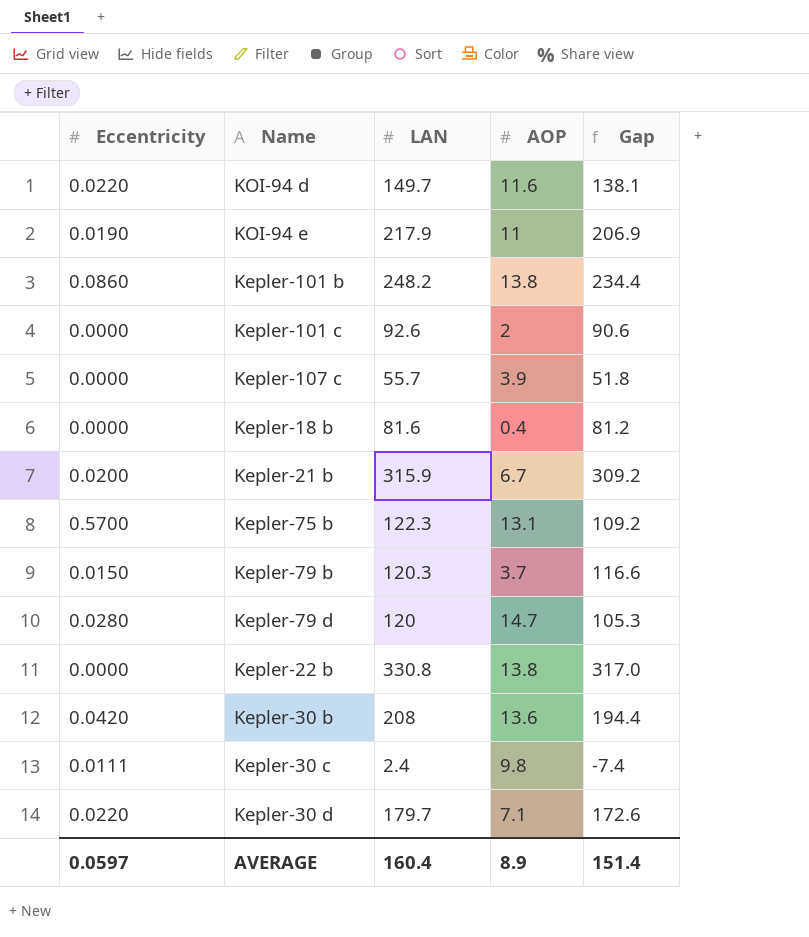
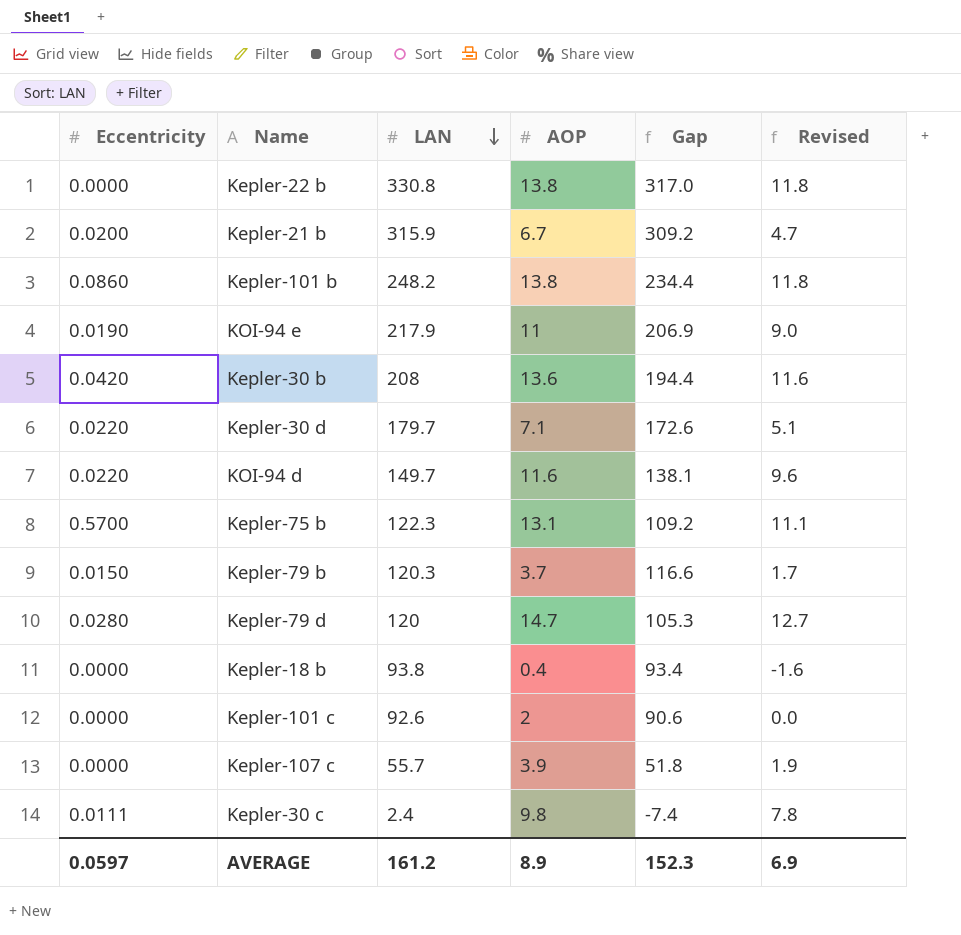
row order: none -> LAN descending
column Revised | formula: none -> [AOP] - 2
Kepler-18 b | LAN: 81.6 -> 93.8
Kepler-18 b | Gap: 81.2 -> 93.4
AVERAGE | LAN: 160.4 -> 161.2
AVERAGE | Gap: 151.4 -> 152.3

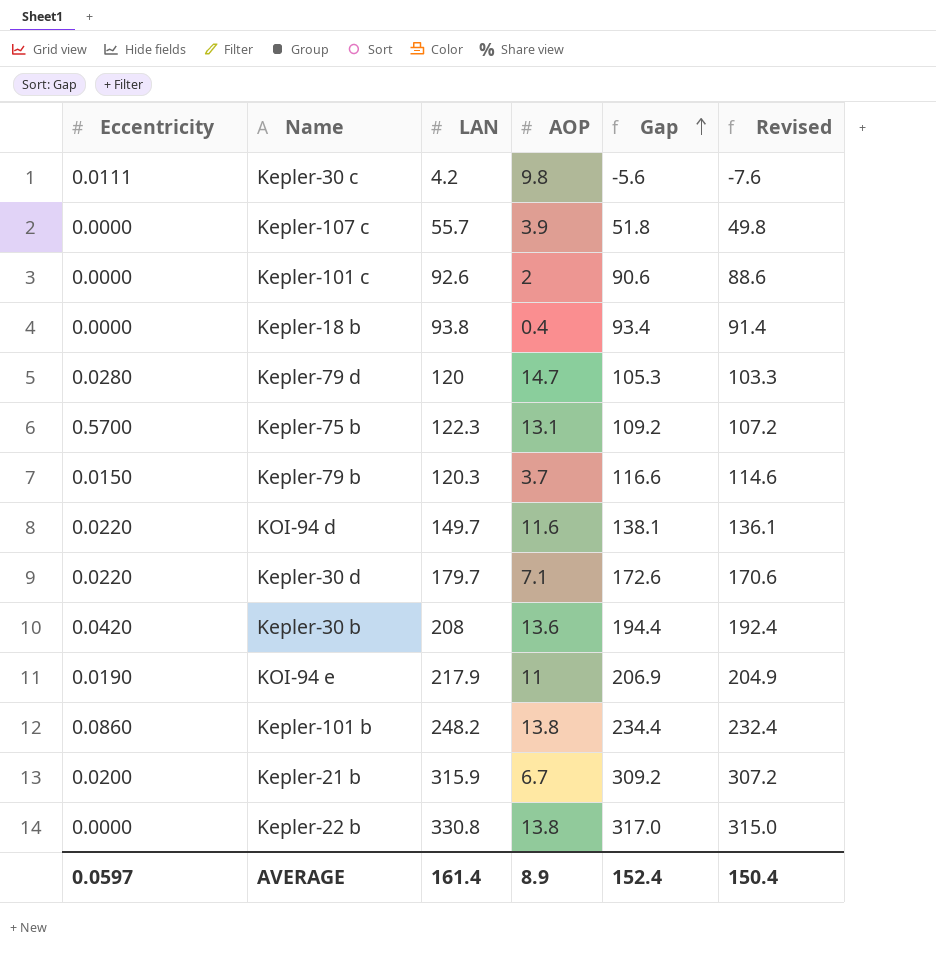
row order: LAN descending -> Gap ascending
column Revised | formula: [AOP] - 2 -> [Gap] - 2
Kepler-30 c | LAN: 2.4 -> 4.2
Kepler-30 c | Gap: -7.4 -> -5.6
AVERAGE | LAN: 161.2 -> 161.4
AVERAGE | Gap: 152.3 -> 152.4
AVERAGE | Revised: 6.9 -> 150.4

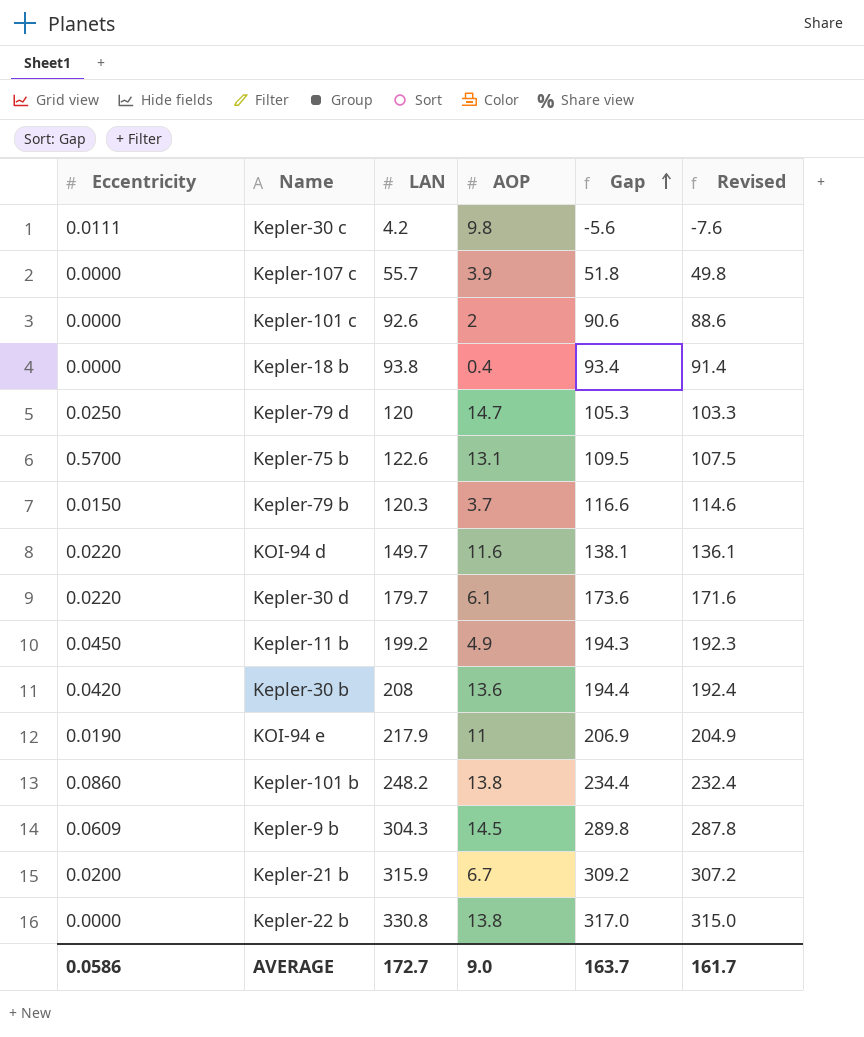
Kepler-79 d | Eccentricity: 0.0280 -> 0.0250
Kepler-75 b | LAN: 122.3 -> 122.6
Kepler-75 b | Gap: 109.2 -> 109.5
Kepler-75 b | Revised: 107.2 -> 107.5
Kepler-30 d | AOP: 7.1 -> 6.1
Kepler-30 d | Gap: 172.6 -> 173.6
Kepler-30 d | Revised: 170.6 -> 171.6
row Kepler-11 b: none -> 0.0450 | 199.2 | 4.9 | 194.3 | 192.3
row Kepler-9 b: none -> 0.0609 | 304.3 | 14.5 | 289.8 | 287.8
AVERAGE | Eccentricity: 0.0597 -> 0.0586
AVERAGE | LAN: 161.4 -> 172.7
AVERAGE | AOP: 8.9 -> 9.0
AVERAGE | Gap: 152.4 -> 163.7
AVERAGE | Revised: 150.4 -> 161.7

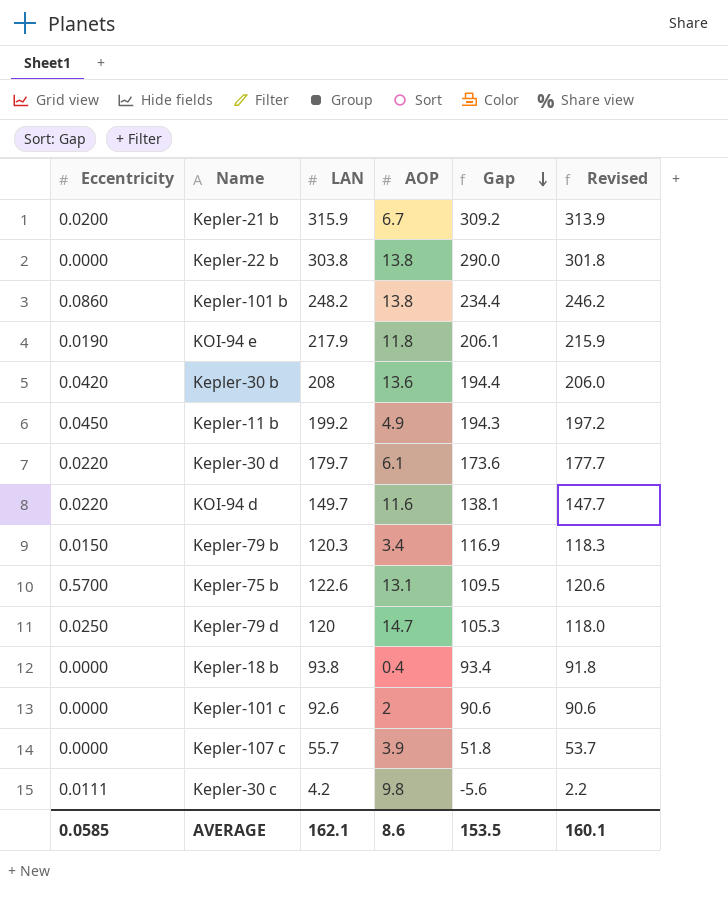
row order: Gap ascending -> Gap descending
column Revised | formula: [Gap] - 2 -> [LAN] - 2
row Kepler-9 b: 0.0609 | 304.3 | 14.5 | 289.8 | 287.8 -> none
Kepler-22 b | LAN: 330.8 -> 303.8
Kepler-22 b | Gap: 317.0 -> 290.0
KOI-94 e | AOP: 11 -> 11.8
KOI-94 e | Gap: 206.9 -> 206.1
Kepler-79 b | AOP: 3.7 -> 3.4
Kepler-79 b | Gap: 116.6 -> 116.9
AVERAGE | Eccentricity: 0.0586 -> 0.0585
AVERAGE | LAN: 172.7 -> 162.1
AVERAGE | AOP: 9.0 -> 8.6
AVERAGE | Gap: 163.7 -> 153.5
AVERAGE | Revised: 161.7 -> 160.1

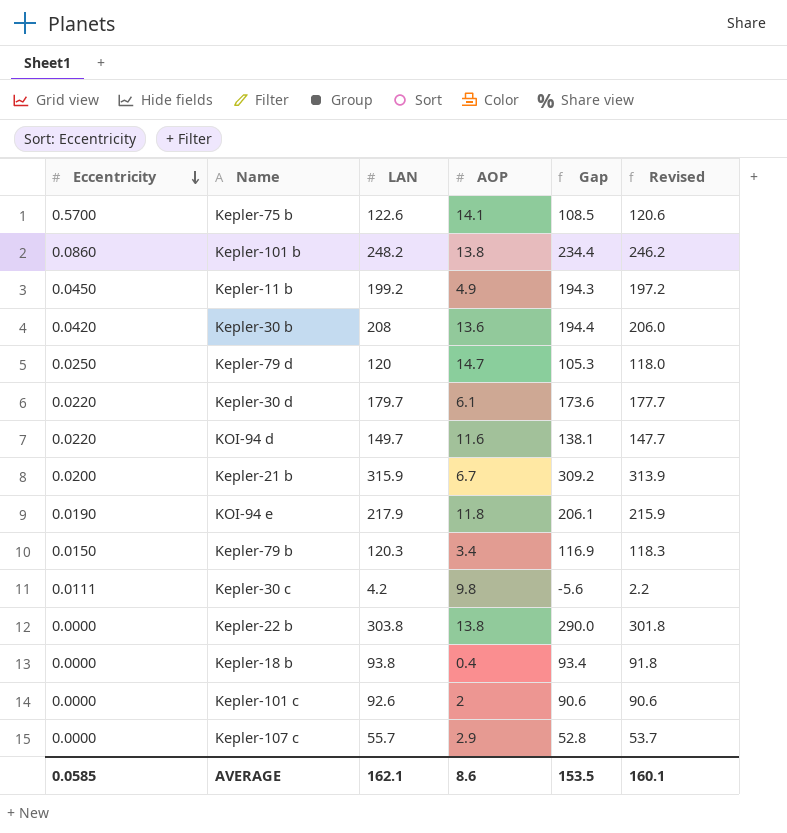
row order: Gap descending -> Eccentricity descending
Kepler-75 b | AOP: 13.1 -> 14.1
Kepler-75 b | Gap: 109.5 -> 108.5
Kepler-107 c | AOP: 3.9 -> 2.9
Kepler-107 c | Gap: 51.8 -> 52.8

